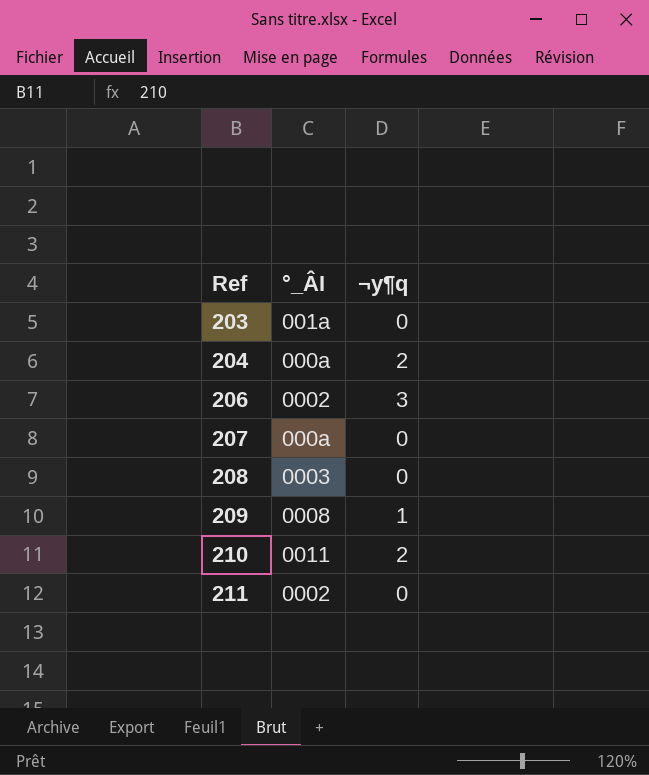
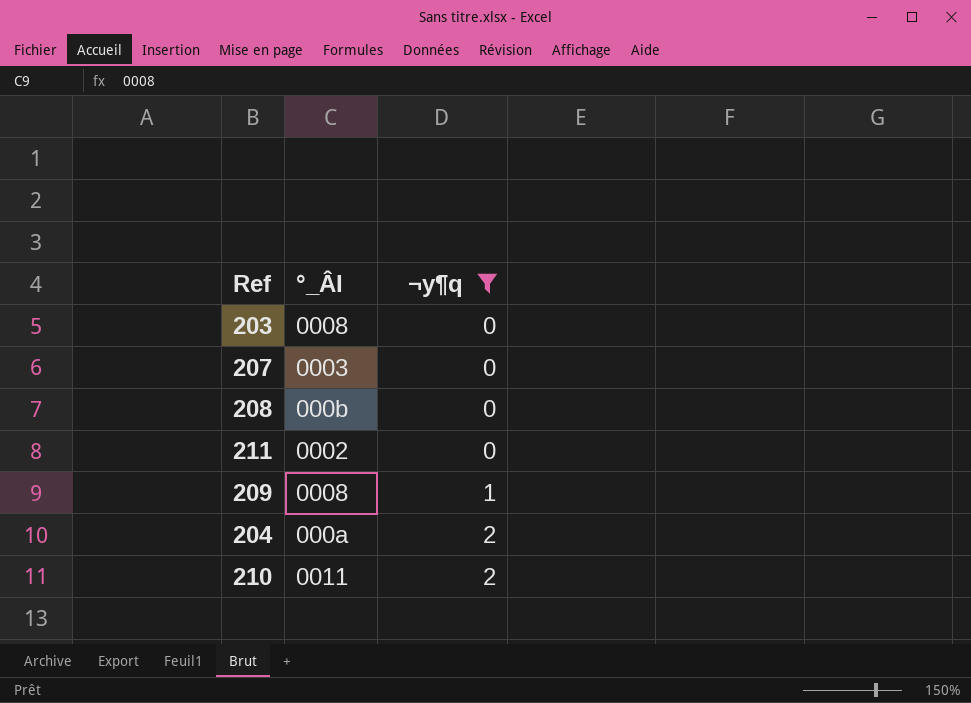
filter: none -> ¬y¶q != 3
row order: Ref ascending -> ¬y¶q ascending
203 | °_ÂI: 001a -> 0008
207 | °_ÂI: 000a -> 0003
208 | °_ÂI: 0003 -> 000b

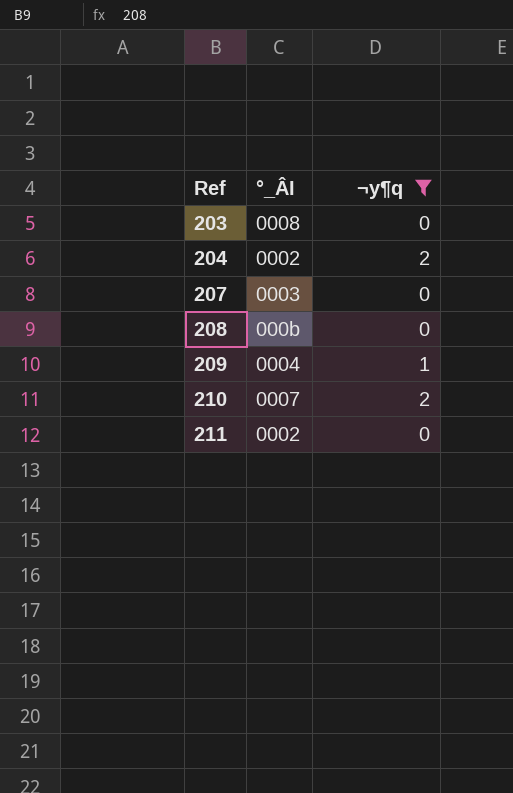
row order: ¬y¶q ascending -> Ref ascending
204 | °_ÂI: 000a -> 0002
209 | °_ÂI: 0008 -> 0004
210 | °_ÂI: 0011 -> 0007

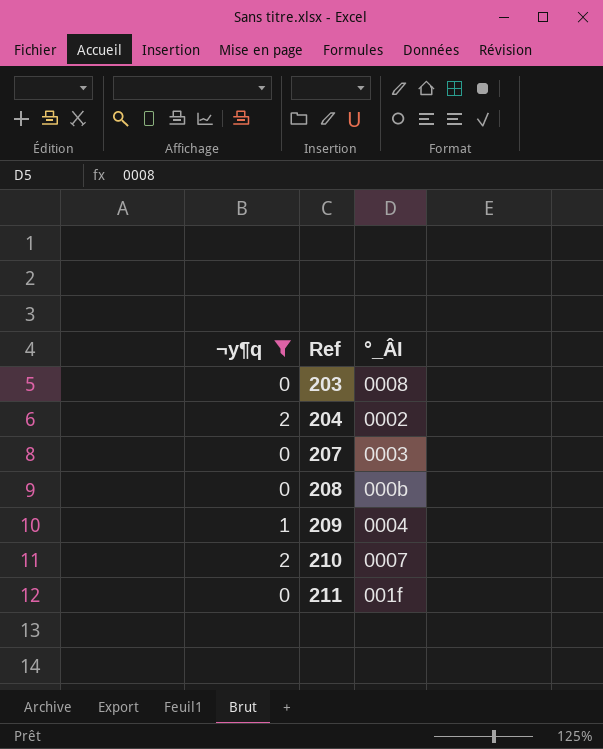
column ¬y¶q | position: 3 -> 1
211 | °_ÂI: 0002 -> 001f

